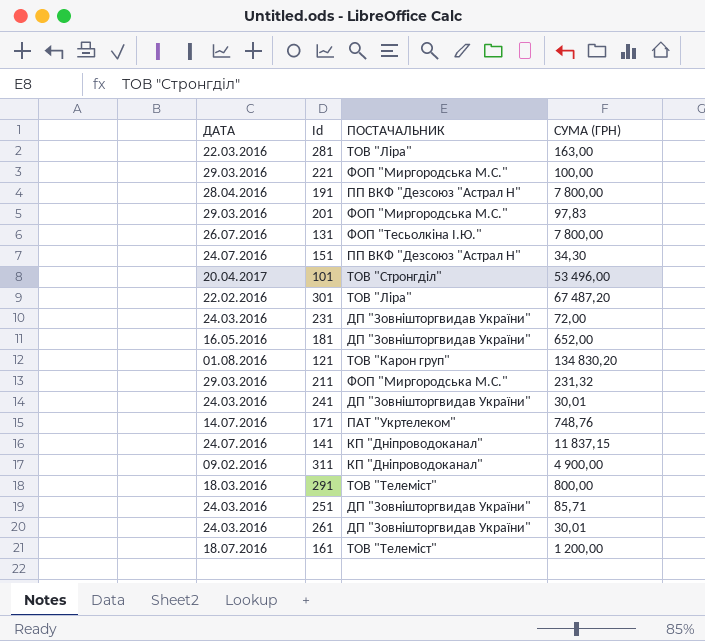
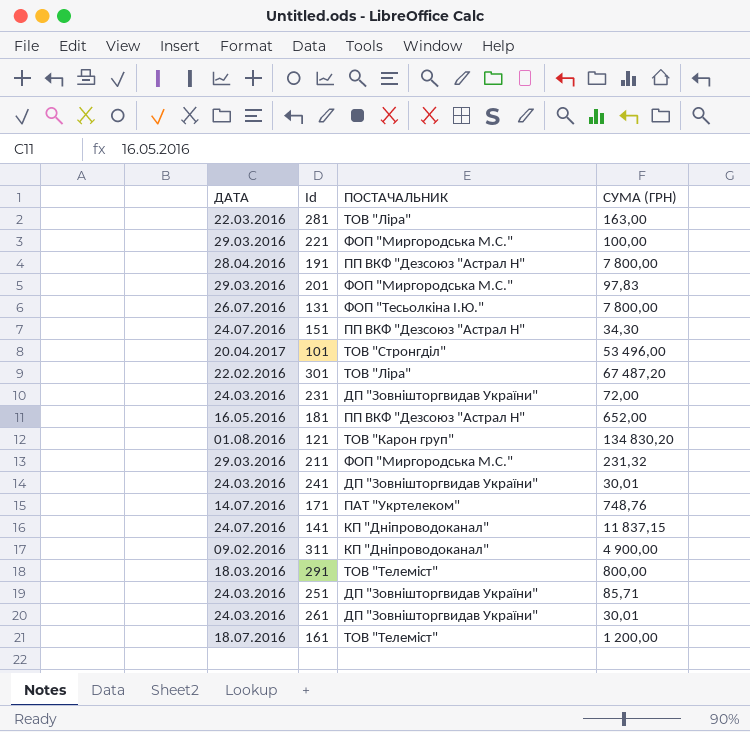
181 | ПОСТАЧАЛЬНИК: ДП "Зовнішторгвидав України" -> ПП ВКФ "Дезсоюз "Астрал Н"

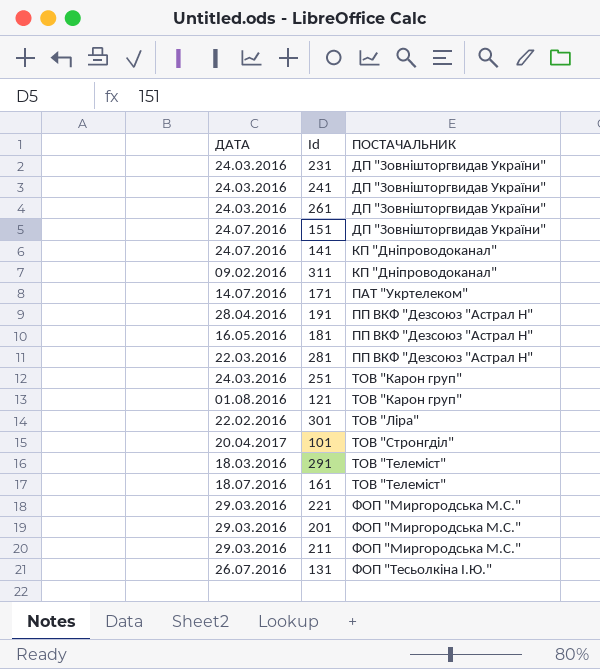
row order: none -> ПОСТАЧАЛЬНИК ascending
column СУМА (ГРН) | position: 4 -> none
151 | ПОСТАЧАЛЬНИК: ПП ВКФ "Дезсоюз "Астрал Н" -> ДП "Зовнішторгвидав України"
281 | ПОСТАЧАЛЬНИК: ТОВ "Ліра" -> ПП ВКФ "Дезсоюз "Астрал Н"
251 | ПОСТАЧАЛЬНИК: ДП "Зовнішторгвидав України" -> ТОВ "Карон груп"

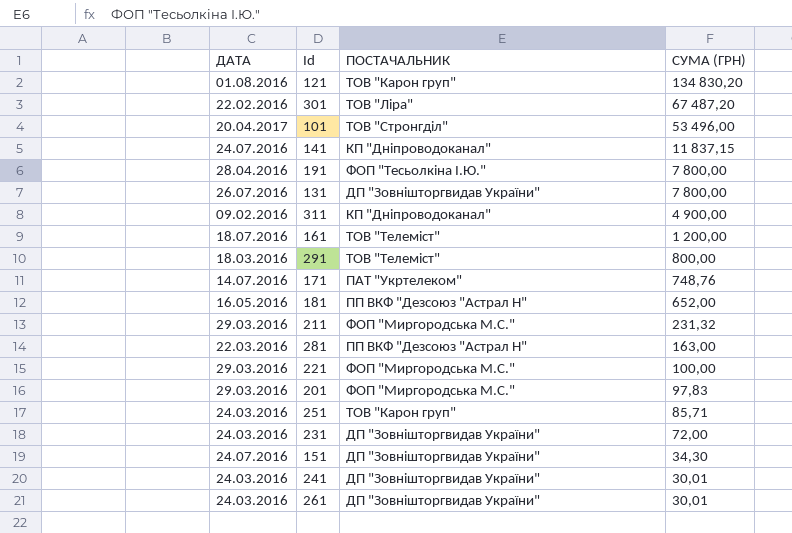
row order: ПОСТАЧАЛЬНИК ascending -> СУМА (ГРН) descending
column СУМА (ГРН) | position: none -> 4
191 | ПОСТАЧАЛЬНИК: ПП ВКФ "Дезсоюз "Астрал Н" -> ФОП "Тесьолкіна І.Ю."
131 | ПОСТАЧАЛЬНИК: ФОП "Тесьолкіна І.Ю." -> ДП "Зовнішторгвидав України"

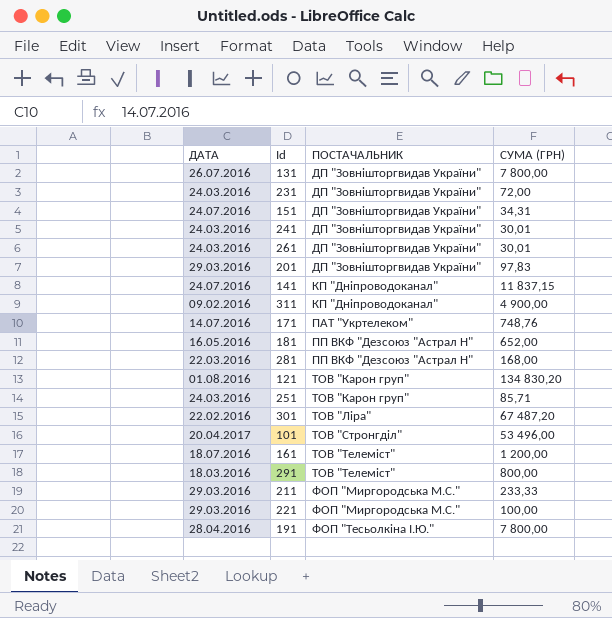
row order: СУМА (ГРН) descending -> ПОСТАЧАЛЬНИК ascending
151 | СУМА (ГРН): 34,30 -> 34,31
201 | ПОСТАЧАЛЬНИК: ФОП "Миргородська М.С." -> ДП "Зовнішторгвидав України"
281 | СУМА (ГРН): 163,00 -> 168,00
211 | СУМА (ГРН): 231,32 -> 233,33

